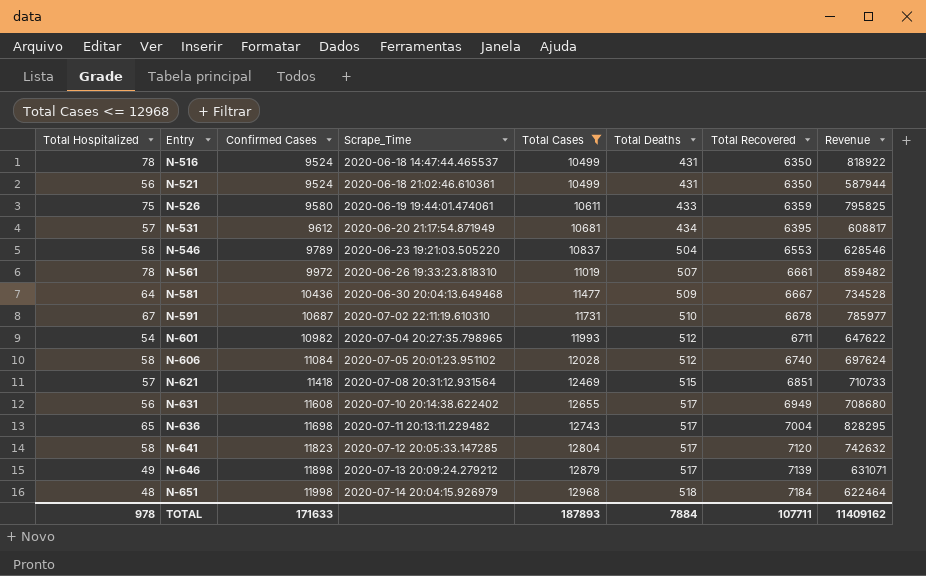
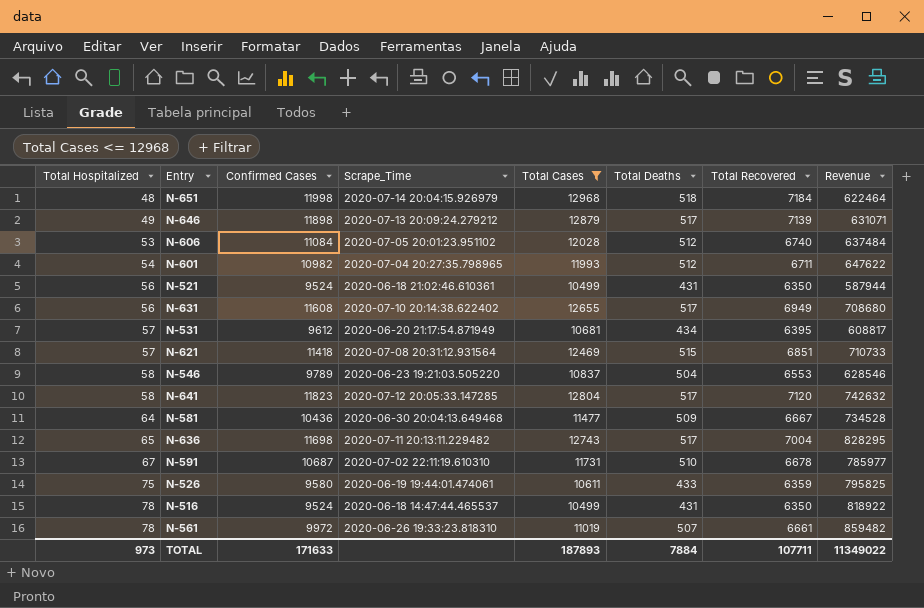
row order: Entry ascending -> Total Hospitalized ascending
N-606 | Total Hospitalized: 58 -> 53
N-606 | Revenue: 697624 -> 637484
TOTAL | Total Hospitalized: 978 -> 973
TOTAL | Revenue: 11409162 -> 11349022

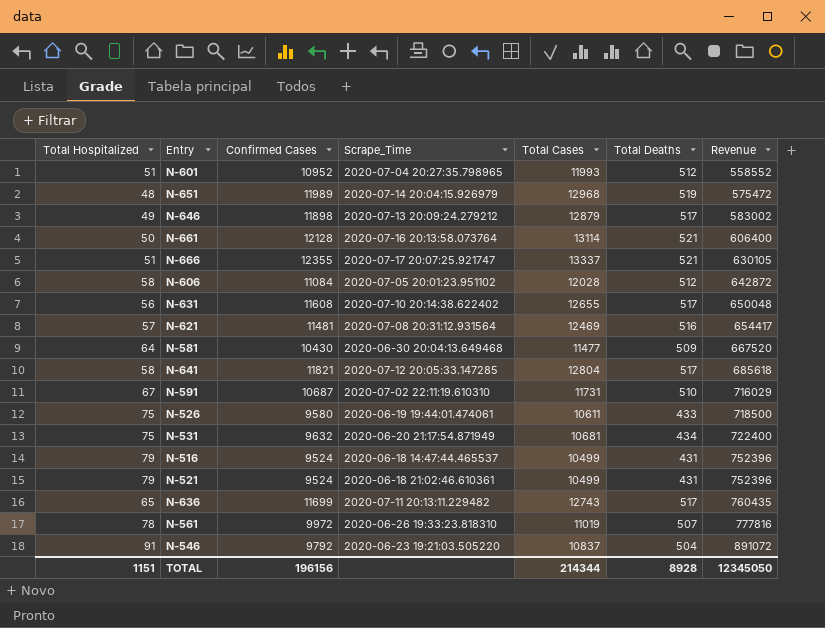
filter: Total Cases <= 12968 -> none
row order: Total Hospitalized ascending -> Revenue ascending
column Total Recovered | position: 7 -> none
column Revenue | formula: [Total Hospitalized] * [Total Cases] -> [Total Hospitalized] * [Confirmed Cases]
N-601 | Total Hospitalized: 54 -> 51
N-601 | Confirmed Cases: 10982 -> 10952
N-651 | Confirmed Cases: 11998 -> 11989
N-651 | Total Deaths: 518 -> 519
N-606 | Total Hospitalized: 53 -> 58
N-621 | Confirmed Cases: 11418 -> 11481
N-621 | Total Deaths: 515 -> 516
N-581 | Confirmed Cases: 10436 -> 10430
N-641 | Confirmed Cases: 11823 -> 11821
N-531 | Total Hospitalized: 57 -> 75
N-531 | Confirmed Cases: 9612 -> 9632
N-516 | Total Hospitalized: 78 -> 79
N-521 | Total Hospitalized: 56 -> 79
N-636 | Confirmed Cases: 11698 -> 11699
N-546 | Total Hospitalized: 58 -> 91
N-546 | Confirmed Cases: 9789 -> 9792
TOTAL | Total Hospitalized: 973 -> 1151
TOTAL | Confirmed Cases: 171633 -> 196156
TOTAL | Total Cases: 187893 -> 214344
TOTAL | Total Deaths: 7884 -> 8928
TOTAL | Revenue: 11349022 -> 12345050

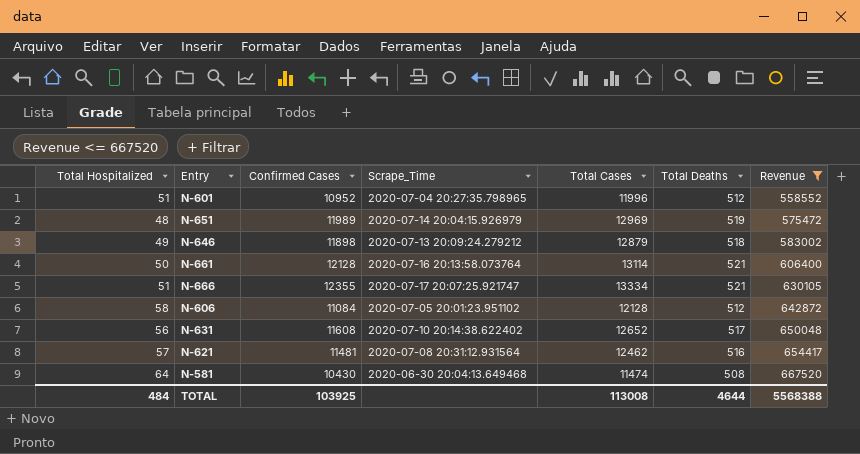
filter: none -> Revenue <= 667520
N-601 | Total Cases: 11993 -> 11996
N-651 | Total Cases: 12968 -> 12969
N-646 | Total Deaths: 517 -> 518
N-666 | Total Cases: 13337 -> 13334
N-606 | Total Cases: 12028 -> 12128
N-631 | Total Cases: 12655 -> 12652
N-621 | Total Cases: 12469 -> 12462
N-581 | Total Cases: 11477 -> 11474
N-581 | Total Deaths: 509 -> 508
TOTAL | Total Hospitalized: 1151 -> 484
TOTAL | Confirmed Cases: 196156 -> 103925
TOTAL | Total Cases: 214344 -> 113008
TOTAL | Total Deaths: 8928 -> 4644
TOTAL | Revenue: 12345050 -> 5568388

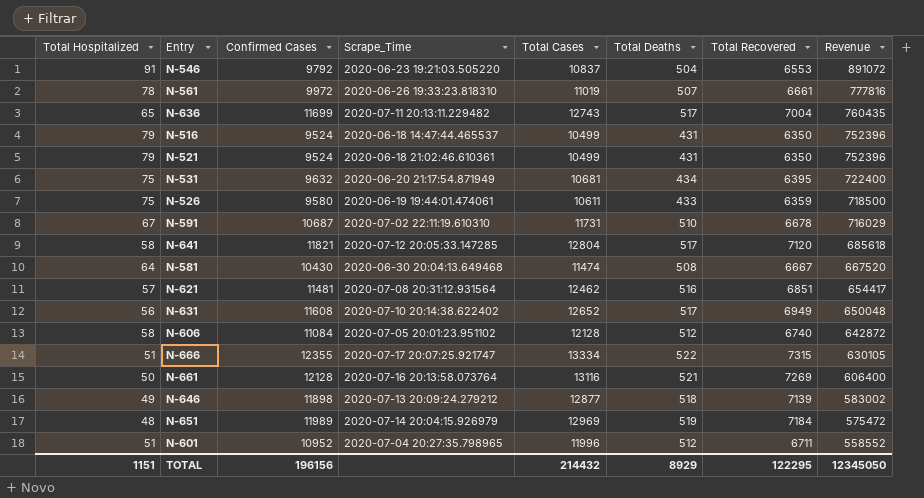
filter: Revenue <= 667520 -> none
row order: Revenue ascending -> Revenue descending
column Total Recovered | position: none -> 7
N-666 | Total Deaths: 521 -> 522
N-661 | Total Cases: 13114 -> 13116
N-646 | Total Cases: 12879 -> 12877
TOTAL | Total Hospitalized: 484 -> 1151
TOTAL | Confirmed Cases: 103925 -> 196156
TOTAL | Total Cases: 113008 -> 214432
TOTAL | Total Deaths: 4644 -> 8929
TOTAL | Revenue: 5568388 -> 12345050

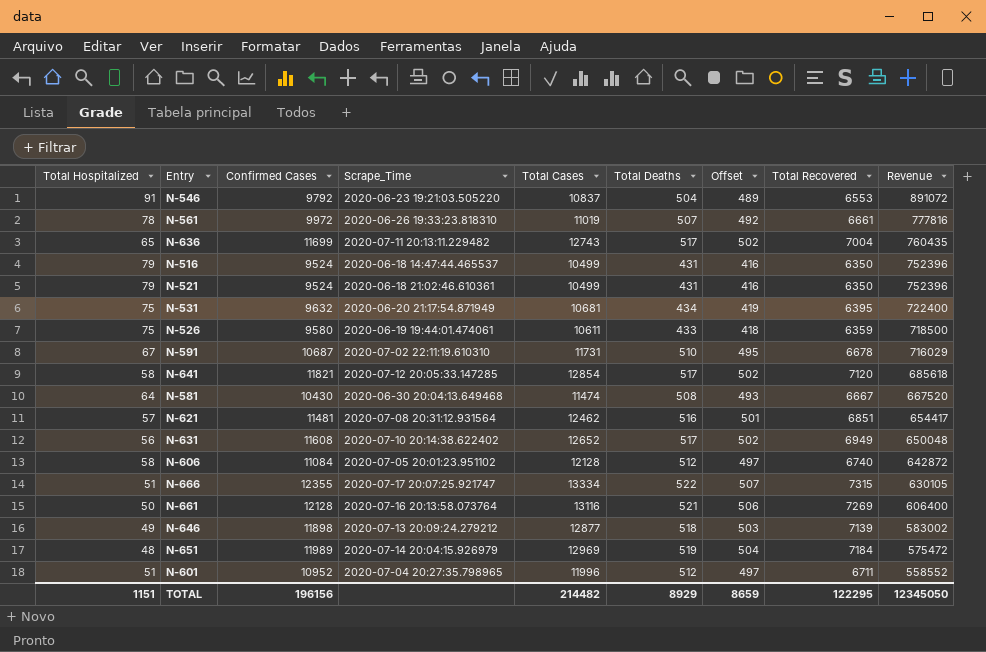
column Offset | formula: none -> [Total Deaths] - 15
N-641 | Total Cases: 12804 -> 12854
TOTAL | Total Cases: 214432 -> 214482

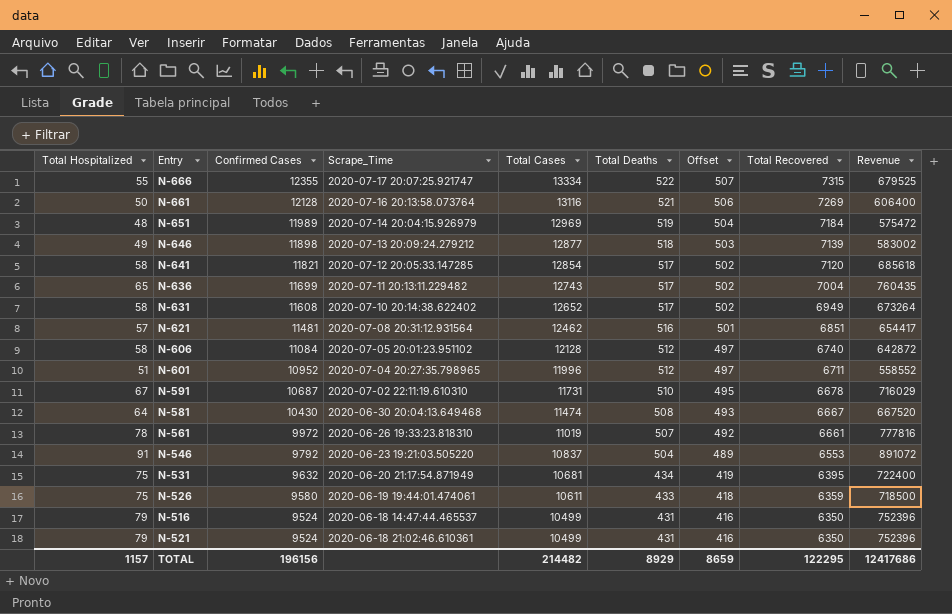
row order: Revenue descending -> Confirmed Cases descending
N-666 | Total Hospitalized: 51 -> 55
N-666 | Revenue: 630105 -> 679525
N-631 | Total Hospitalized: 56 -> 58
N-631 | Revenue: 650048 -> 673264
TOTAL | Total Hospitalized: 1151 -> 1157
TOTAL | Revenue: 12345050 -> 12417686

